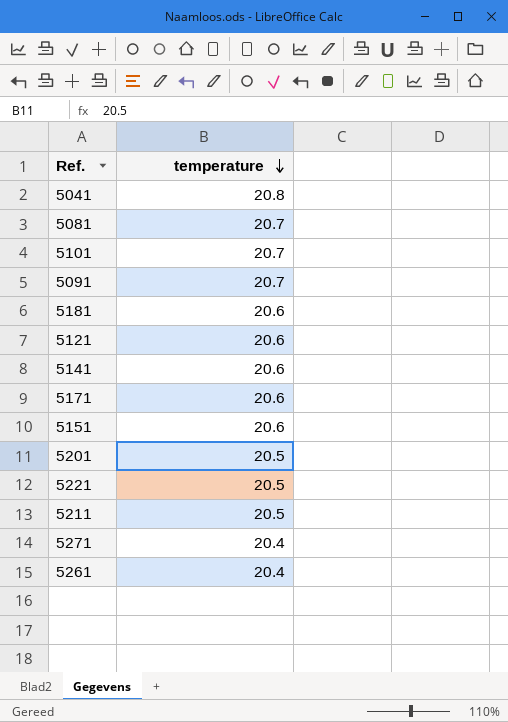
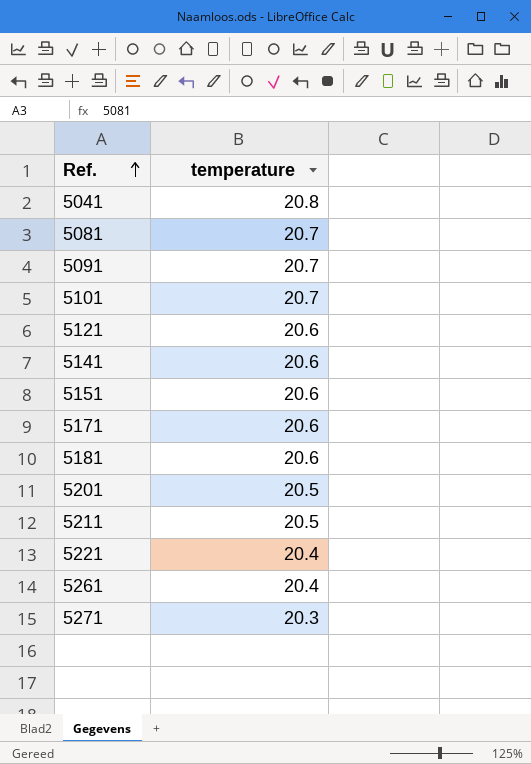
row order: temperature descending -> Ref. ascending
5221 | temperature: 20.5 -> 20.4
5271 | temperature: 20.4 -> 20.3

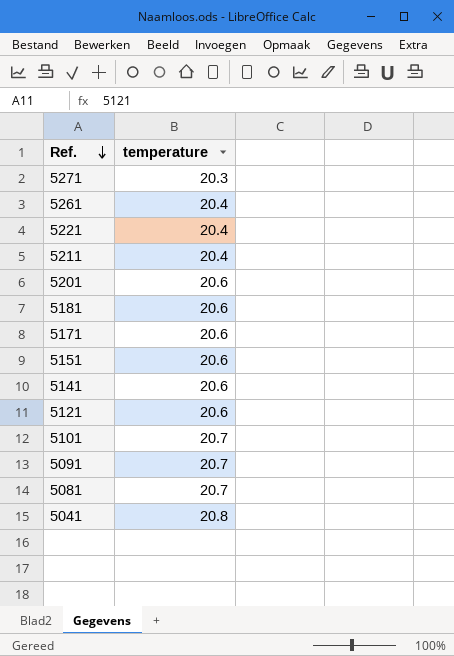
row order: Ref. ascending -> Ref. descending
5211 | temperature: 20.5 -> 20.4
5201 | temperature: 20.5 -> 20.6

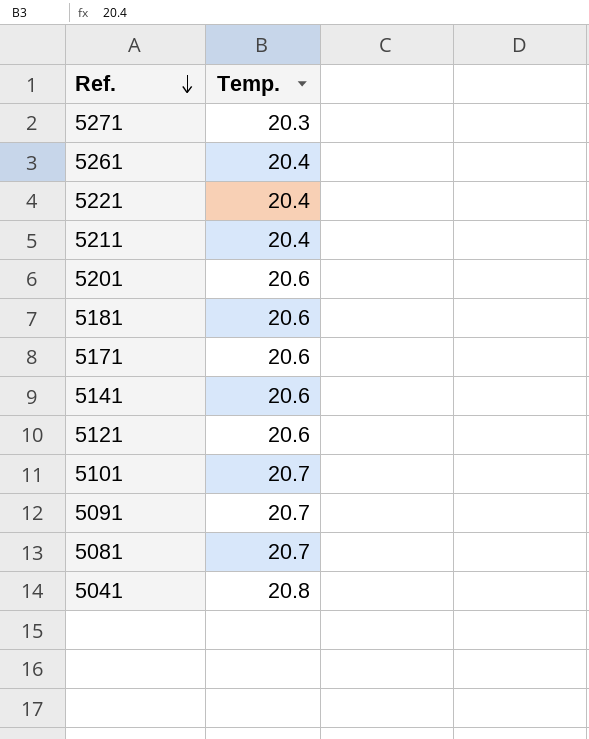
column name: temperature -> Temp.
row 5151: 20.6 -> none

